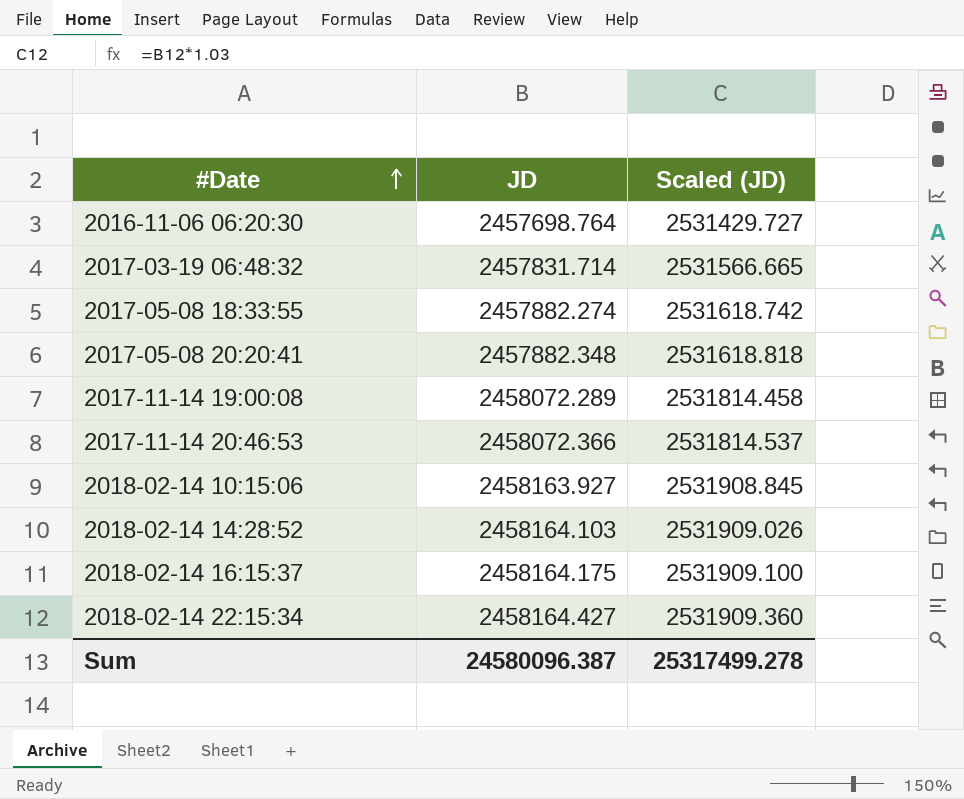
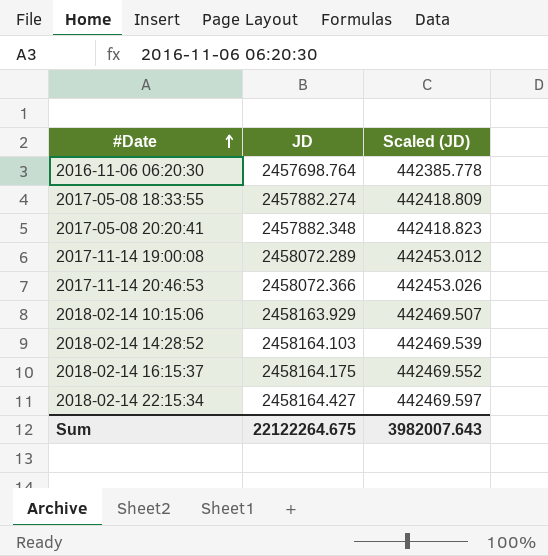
column Scaled (JD) | formula: [JD] * 1.03 -> [JD] * 0.18
row 2017-03-19 06:48:32: 2457831.714 | 2531566.665 -> none
2018-02-14 10:15:06 | JD: 2458163.927 -> 2458163.929
Sum | JD: 24580096.387 -> 22122264.675
Sum | Scaled (JD): 25317499.278 -> 3982007.643

